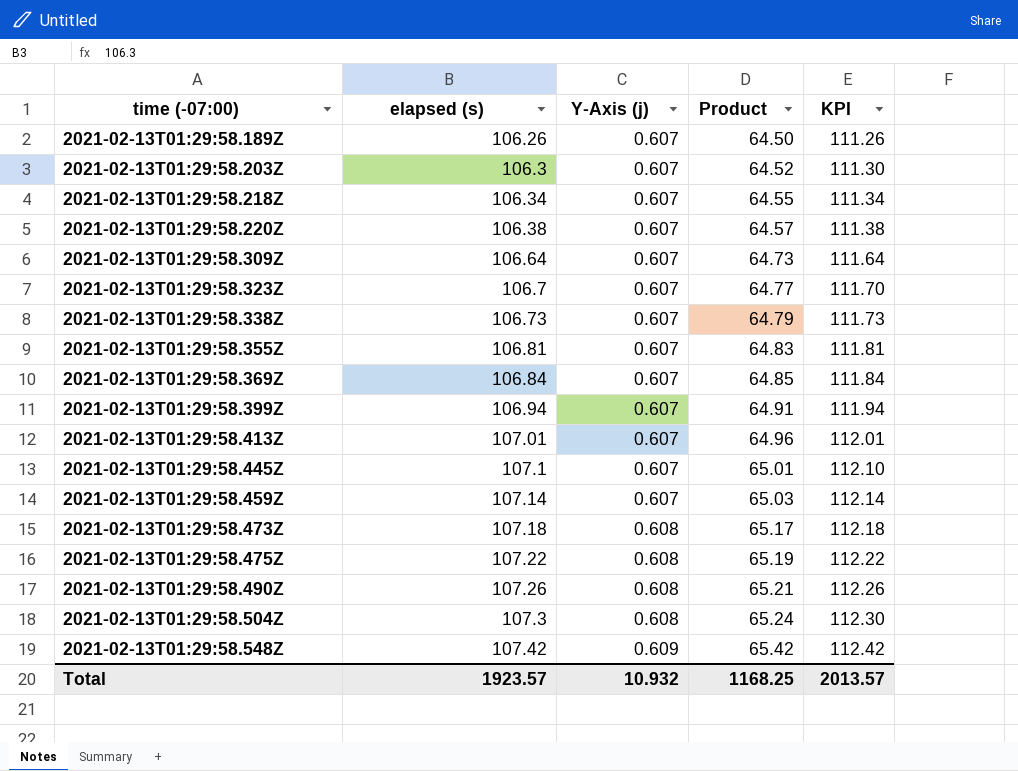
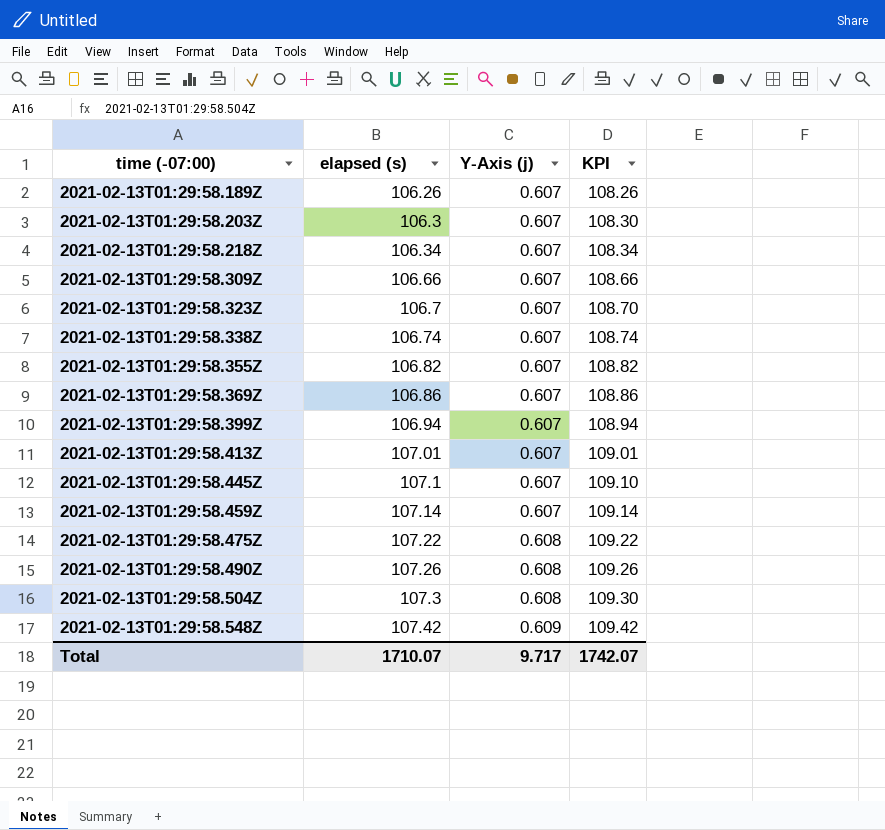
column Product | formula: [elapsed (s)] * [Y-Axis (j)] -> none
column KPI | formula: [elapsed (s)] + 5 -> [elapsed (s)] + 2
row 2021-02-13T01:29:58.220Z: 106.38 | 0.607 | 64.57 | 111.38 -> none
row 2021-02-13T01:29:58.473Z: 107.18 | 0.608 | 65.17 | 112.18 -> none
2021-02-13T01:29:58.309Z | elapsed (s): 106.64 -> 106.66
2021-02-13T01:29:58.338Z | elapsed (s): 106.73 -> 106.74
2021-02-13T01:29:58.355Z | elapsed (s): 106.81 -> 106.82
2021-02-13T01:29:58.369Z | elapsed (s): 106.84 -> 106.86
Total | elapsed (s): 1923.57 -> 1710.07
Total | Y-Axis (j): 10.932 -> 9.717
Total | KPI: 2013.57 -> 1742.07

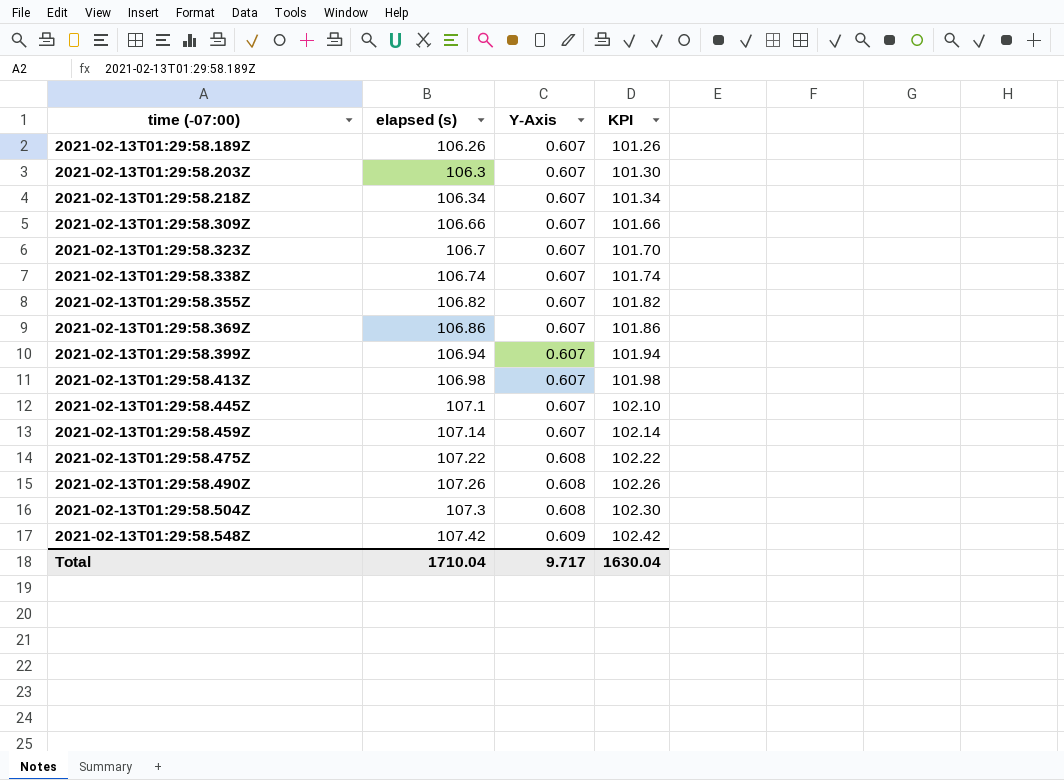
column name: Y-Axis (j) -> Y-Axis
column KPI | formula: [elapsed (s)] + 2 -> [elapsed (s)] - 5
2021-02-13T01:29:58.413Z | elapsed (s): 107.01 -> 106.98
Total | elapsed (s): 1710.07 -> 1710.04
Total | KPI: 1742.07 -> 1630.04

